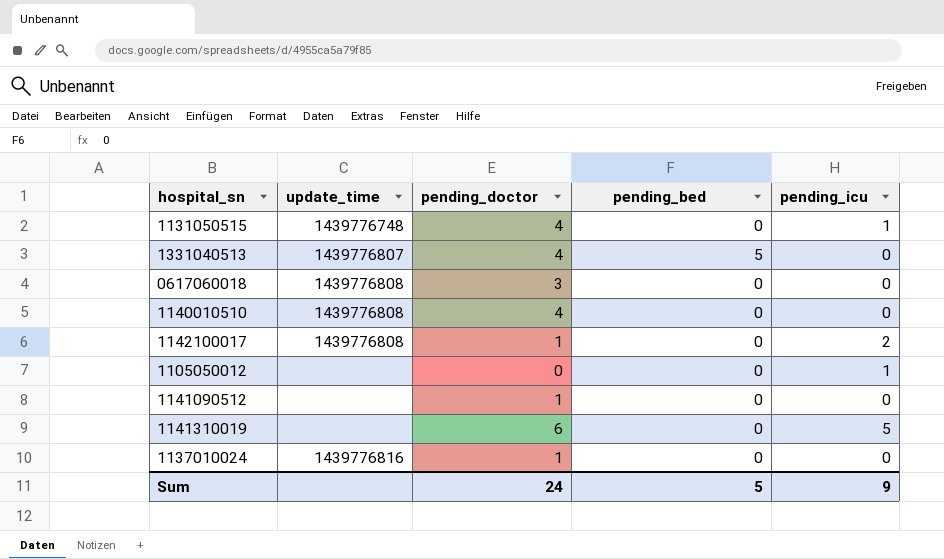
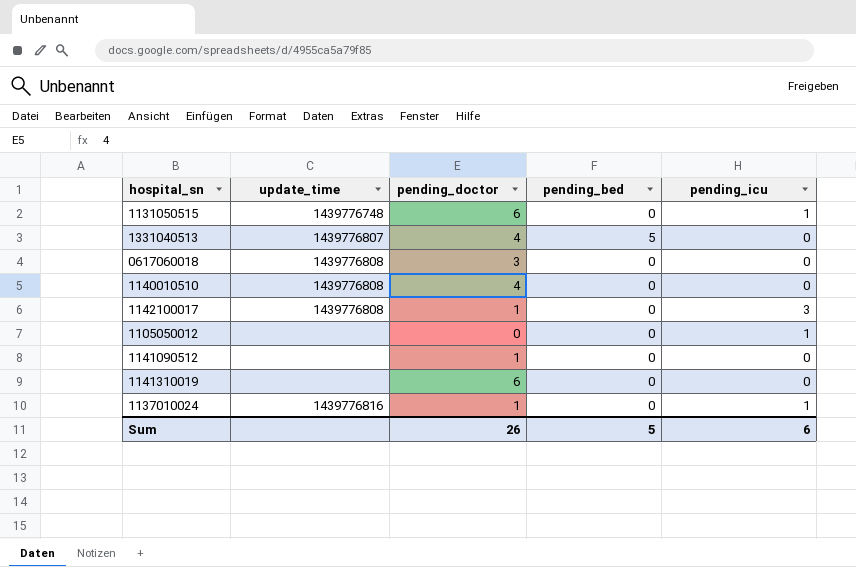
1131050515 | pending_doctor: 4 -> 6
1142100017 | pending_icu: 2 -> 3
1141310019 | pending_icu: 5 -> 0
1137010024 | pending_icu: 0 -> 1
Sum | pending_doctor: 24 -> 26
Sum | pending_icu: 9 -> 6

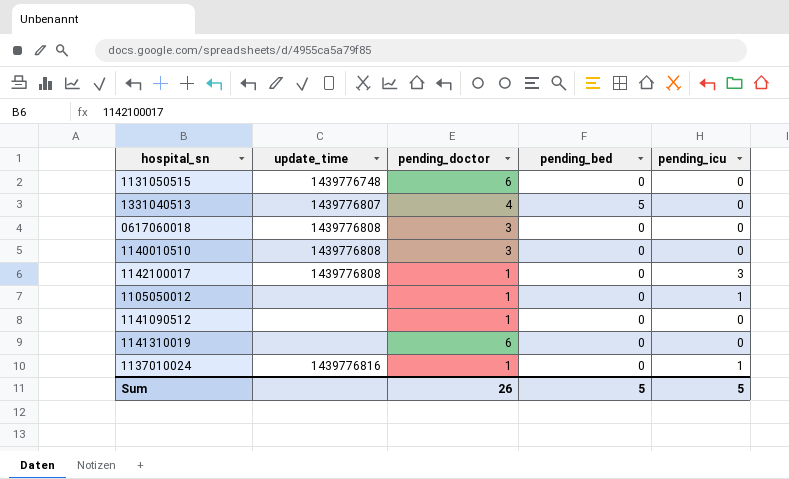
1131050515 | pending_icu: 1 -> 0
1140010510 | pending_doctor: 4 -> 3
1105050012 | pending_doctor: 0 -> 1
Sum | pending_icu: 6 -> 5

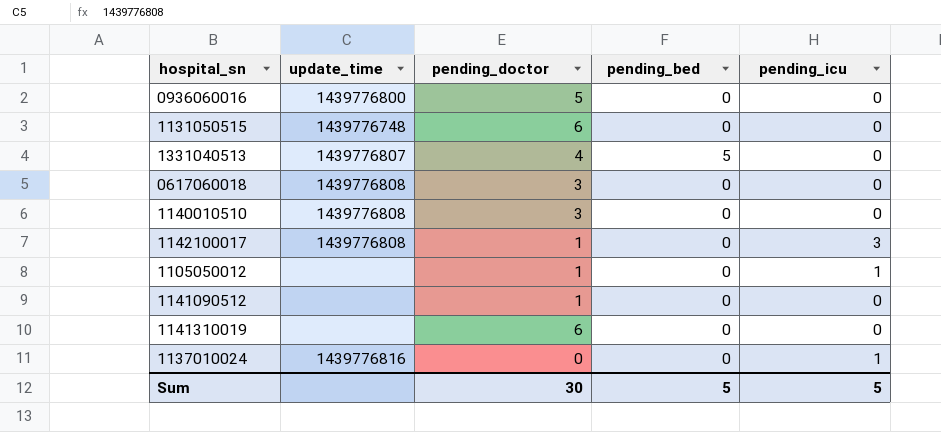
row 0936060016: none -> 1439776800 | 5 | 0 | 0
1137010024 | pending_doctor: 1 -> 0
Sum | pending_doctor: 26 -> 30

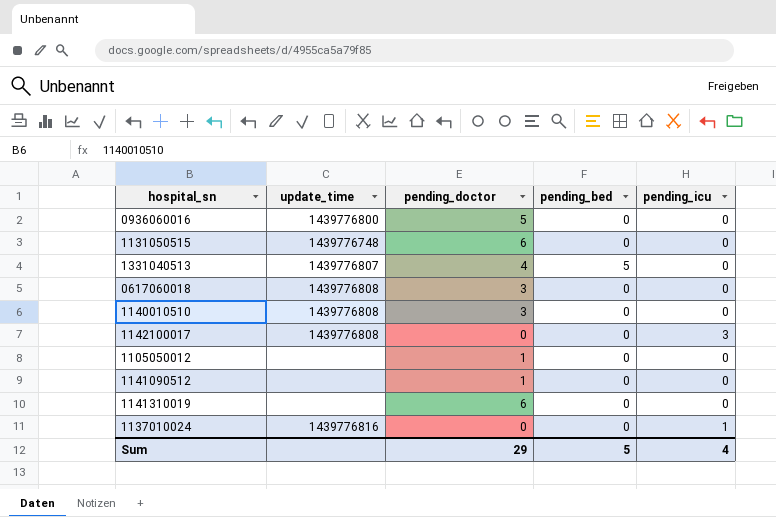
1142100017 | pending_doctor: 1 -> 0
1105050012 | pending_icu: 1 -> 0
Sum | pending_doctor: 30 -> 29
Sum | pending_icu: 5 -> 4

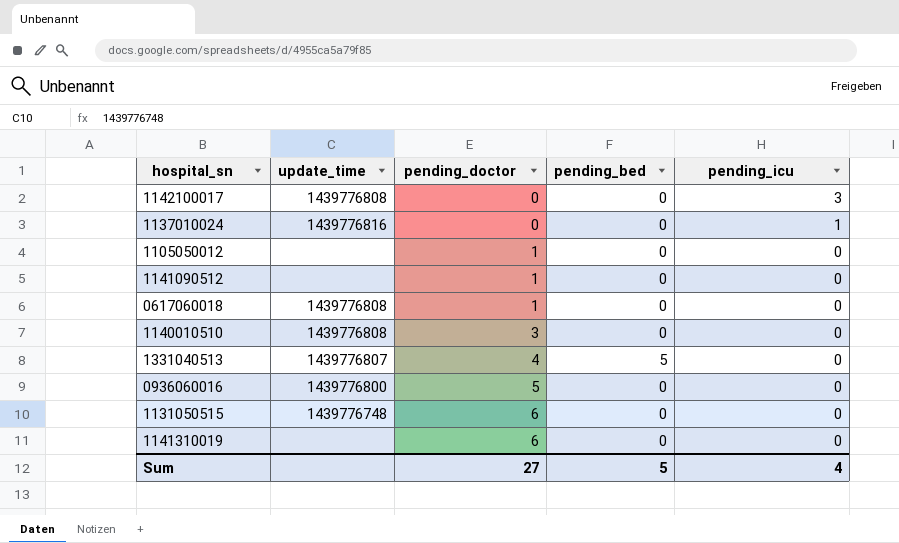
row order: none -> pending_doctor ascending
0617060018 | pending_doctor: 3 -> 1
Sum | pending_doctor: 29 -> 27

